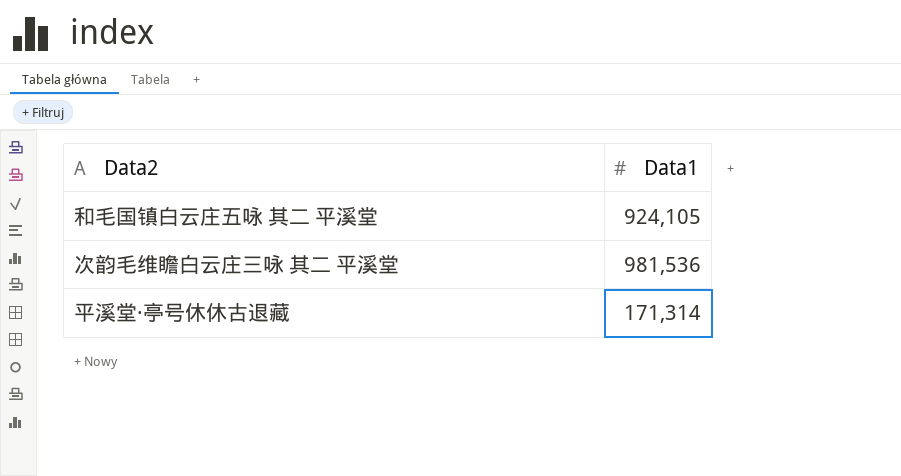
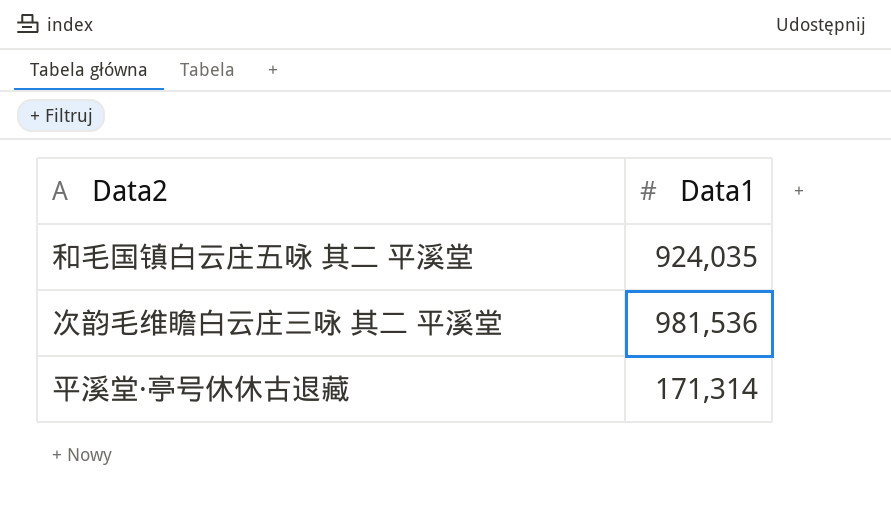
和毛国镇白云庄五咏 其二 平溪堂 | Data1: 924,105 -> 924,035

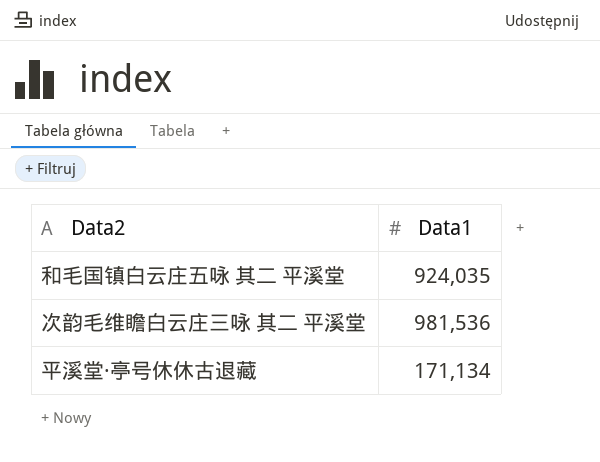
平溪堂·亭号休休古退藏 | Data1: 171,314 -> 171,134

